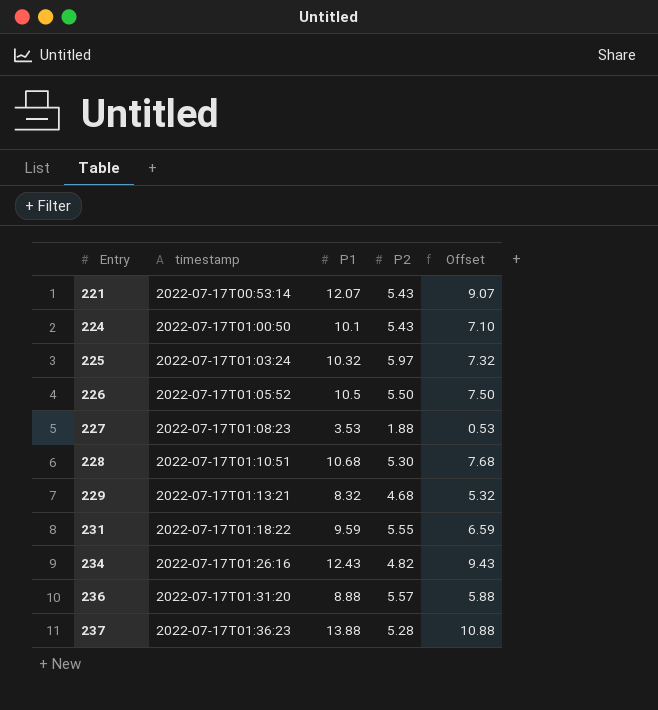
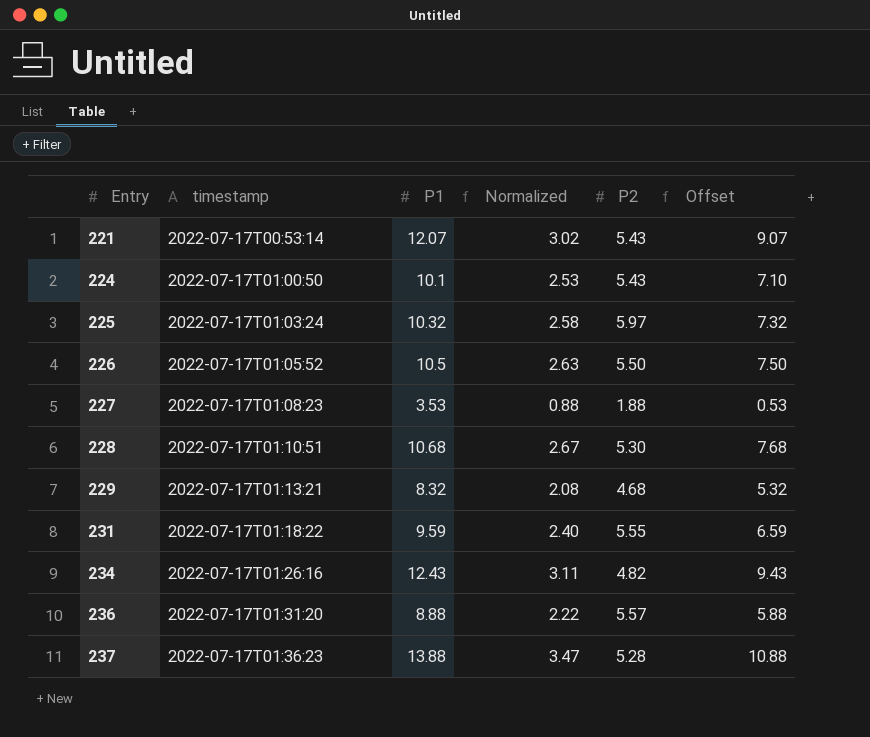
column Normalized | formula: none -> [P1] * 0.25

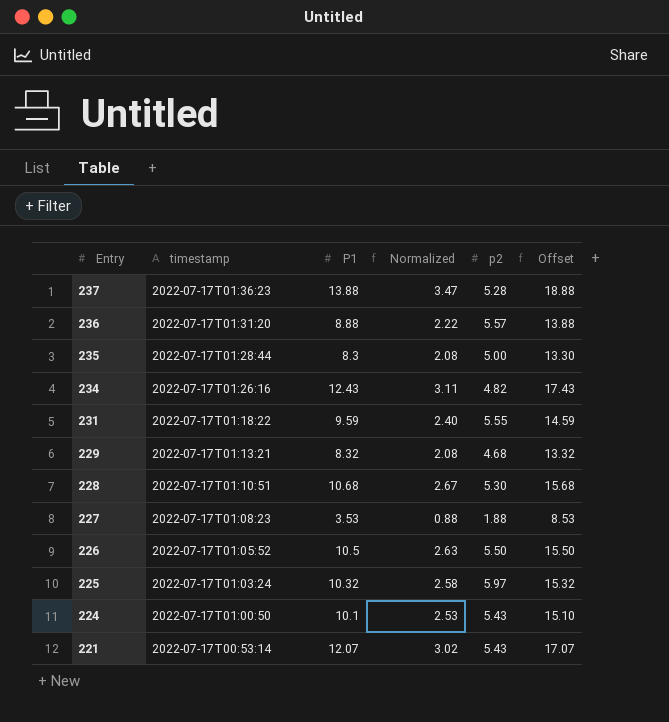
row order: Entry ascending -> Entry descending
column name: P2 -> p2
column Offset | formula: [P1] - 3 -> [P1] + 5
row 235: none -> 2022-07-17T01:28:44 | 8.3 | 2.08 | 5.00 | 13.30

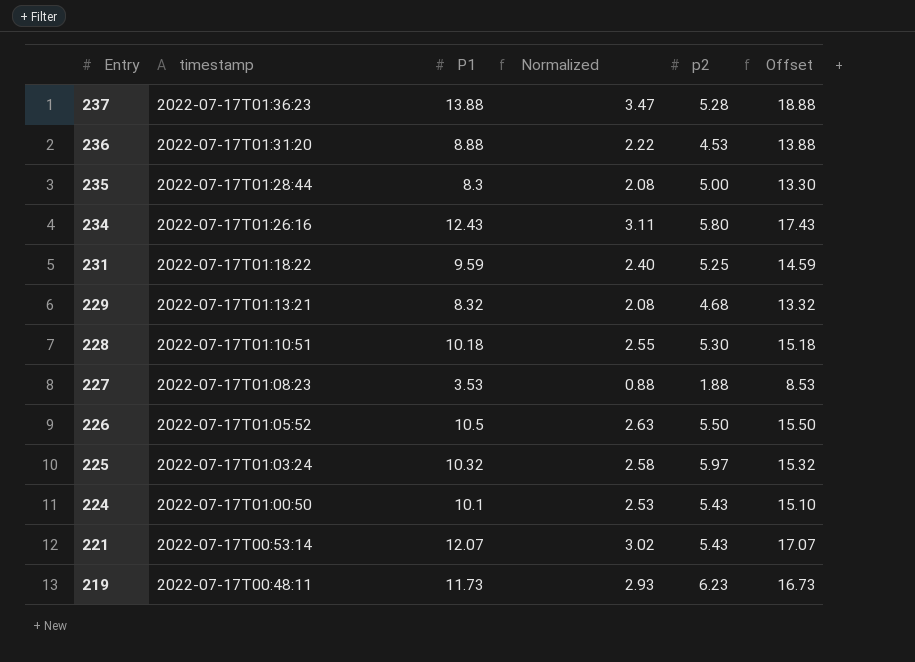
236 | p2: 5.57 -> 4.53
234 | p2: 4.82 -> 5.80
231 | p2: 5.55 -> 5.25
228 | P1: 10.68 -> 10.18
228 | Normalized: 2.67 -> 2.55
228 | Offset: 15.68 -> 15.18
row 219: none -> 2022-07-17T00:48:11 | 11.73 | 2.93 | 6.23 | 16.73

